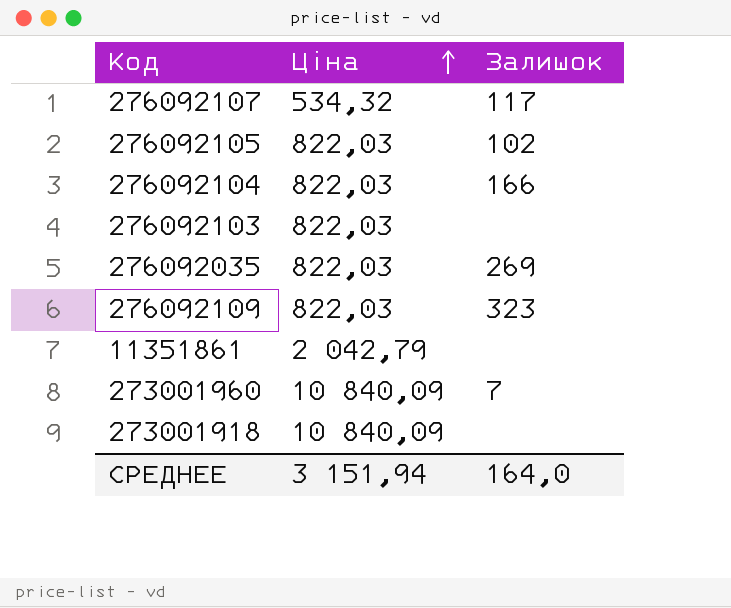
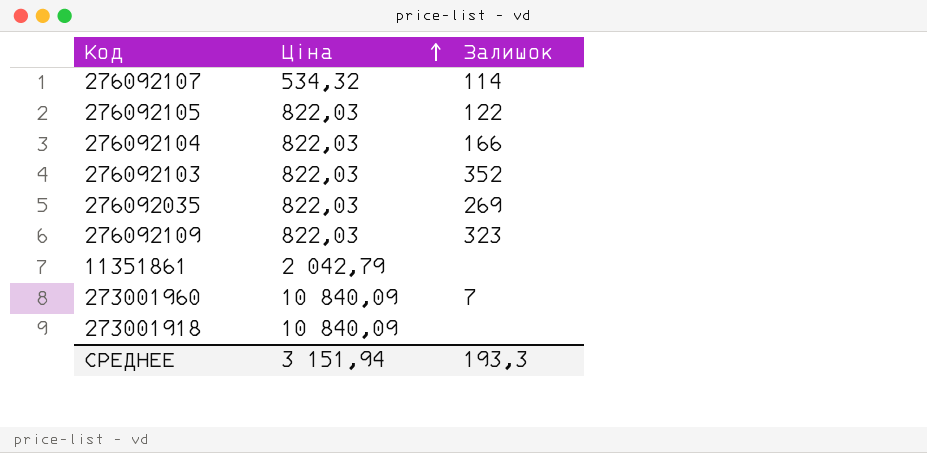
276092107 | Залишок: 117 -> 114
276092105 | Залишок: 102 -> 122
276092103 | Залишок: none -> 352
СРЕДНЕЕ | Залишок: 164,0 -> 193,3

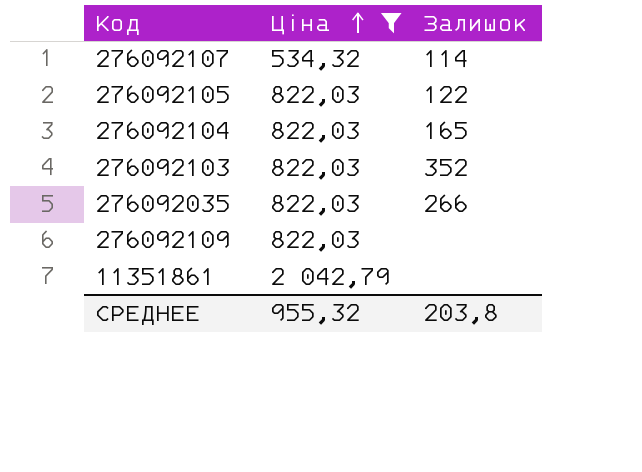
filter: none -> Ціна != 10 840,09
276092104 | Залишок: 166 -> 165
276092035 | Залишок: 269 -> 266
276092109 | Залишок: 323 -> none
СРЕДНЕЕ | Ціна: 3 151,94 -> 955,32
СРЕДНЕЕ | Залишок: 193,3 -> 203,8

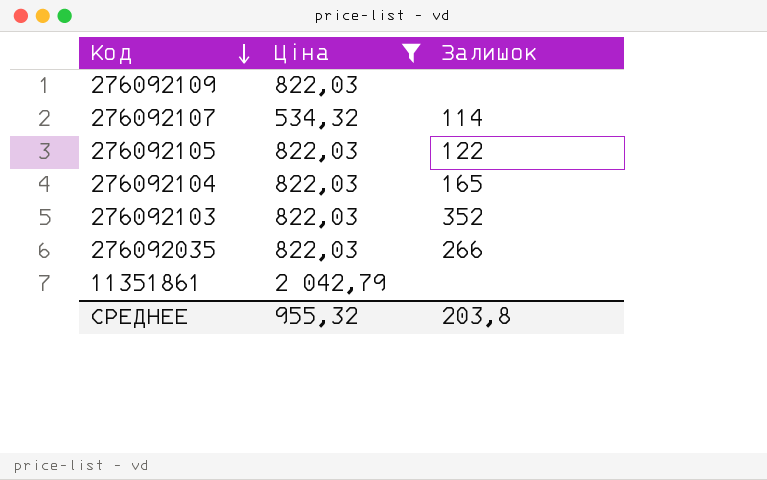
row order: Ціна ascending -> Код descending

